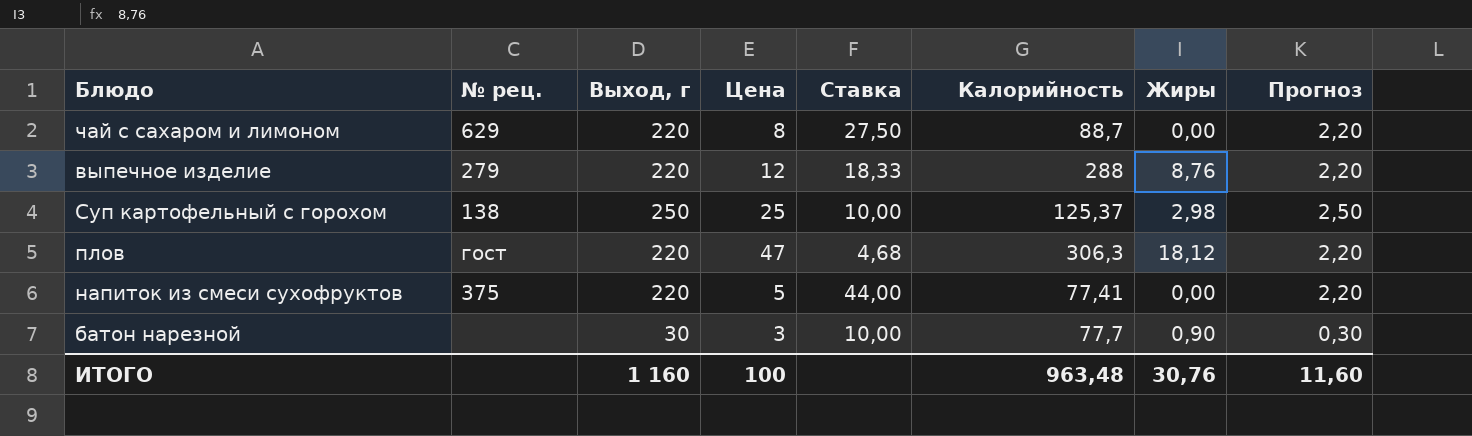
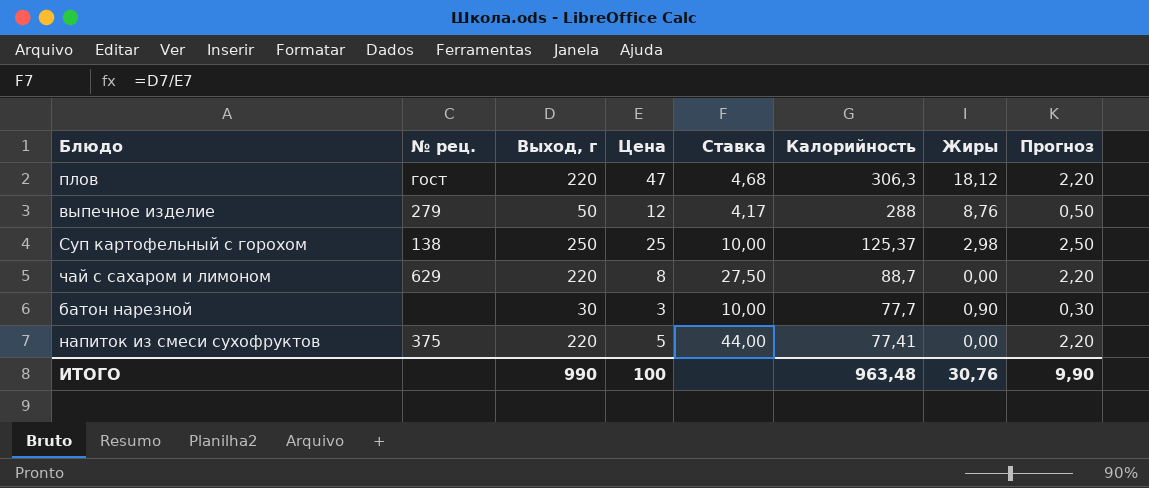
row order: none -> Калорийность descending
выпечное изделие | Выход, г: 220 -> 50
выпечное изделие | Ставка: 18,33 -> 4,17
выпечное изделие | Прогноз: 2,20 -> 0,50
ИТОГО | Выход, г: 1 160 -> 990
ИТОГО | Прогноз: 11,60 -> 9,90

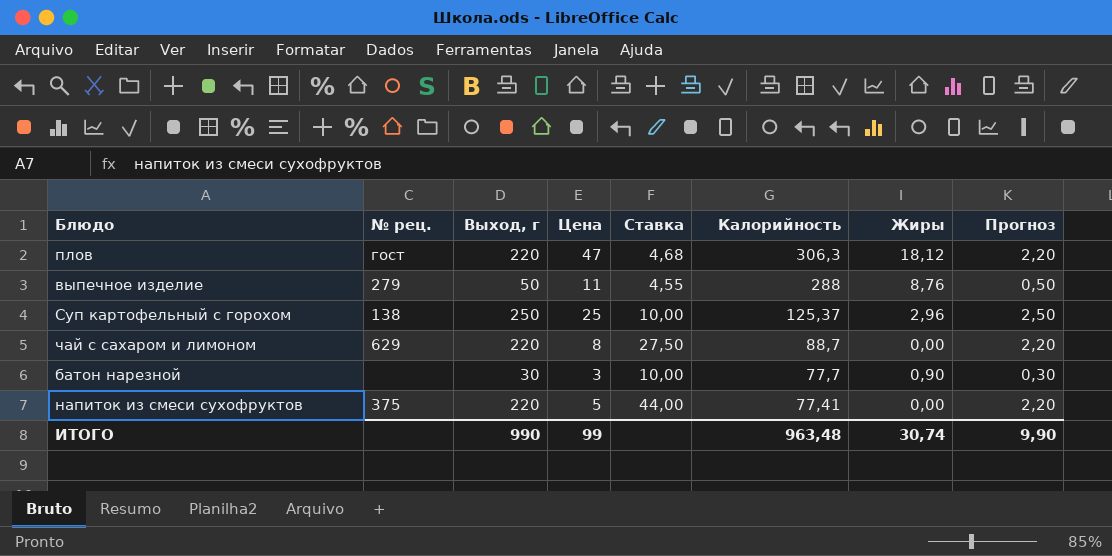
выпечное изделие | Цена: 12 -> 11
выпечное изделие | Ставка: 4,17 -> 4,55
Суп картофельный с горохом | Жиры: 2,98 -> 2,96
ИТОГО | Цена: 100 -> 99
ИТОГО | Жиры: 30,76 -> 30,74

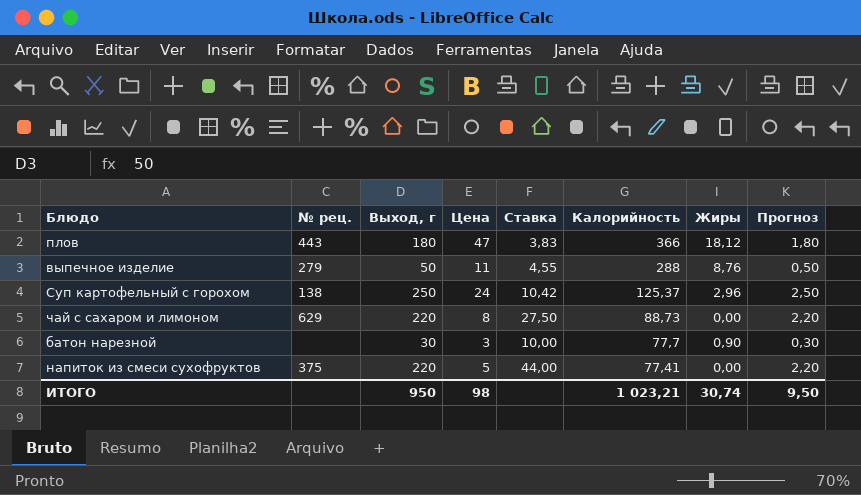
плов | № рец.: гост -> 443
плов | Выход, г: 220 -> 180
плов | Ставка: 4,68 -> 3,83
плов | Калорийность: 306,3 -> 366
плов | Прогноз: 2,20 -> 1,80
Суп картофельный с горохом | Цена: 25 -> 24
Суп картофельный с горохом | Ставка: 10,00 -> 10,42
чай с сахаром и лимоном | Калорийность: 88,7 -> 88,73
ИТОГО | Выход, г: 990 -> 950
ИТОГО | Цена: 99 -> 98
ИТОГО | Калорийность: 963,48 -> 1 023,21
ИТОГО | Прогноз: 9,90 -> 9,50

